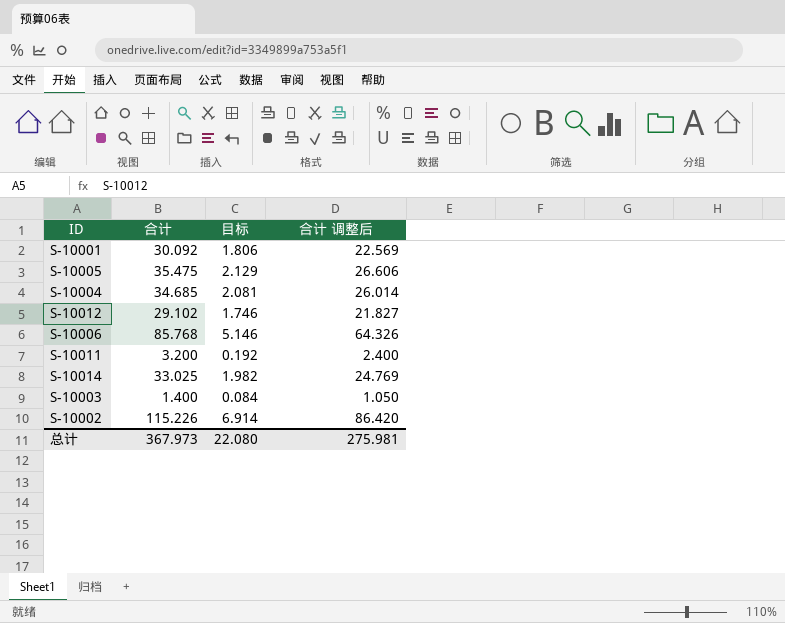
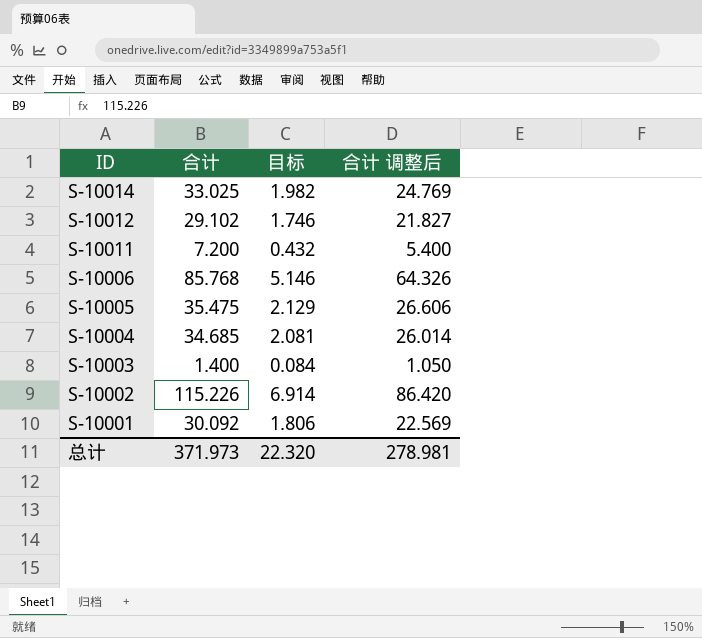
row order: none -> ID descending
S-10011 | 合计: 3.200 -> 7.200
S-10011 | 目标: 0.192 -> 0.432
S-10011 | 合计 调整后: 2.400 -> 5.400
总计 | 合计: 367.973 -> 371.973
总计 | 目标: 22.080 -> 22.320
总计 | 合计 调整后: 275.981 -> 278.981

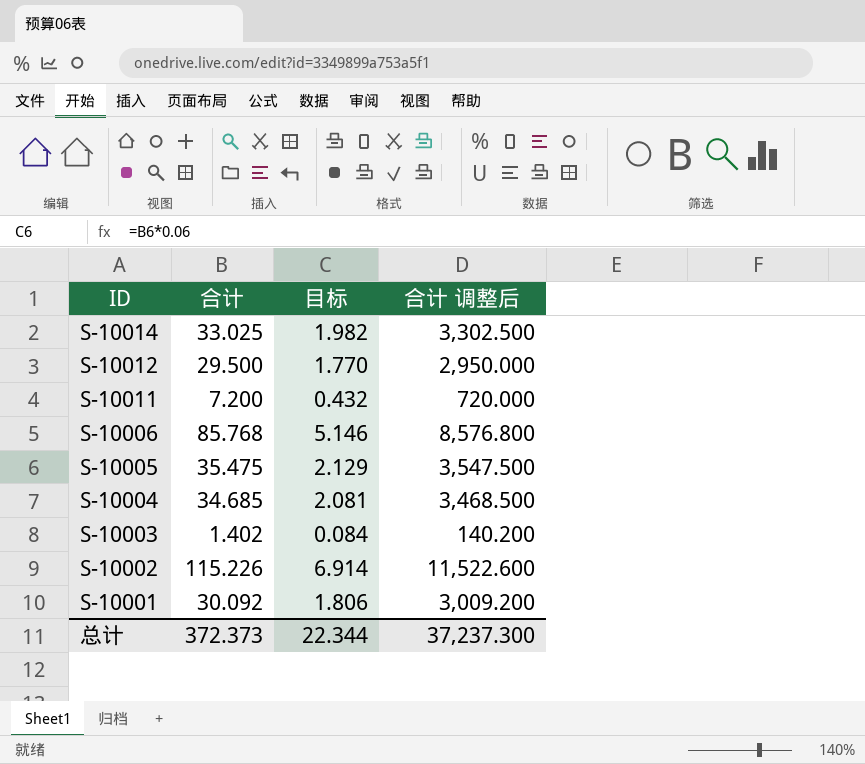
column 合计 调整后 | formula: [合计] * 0.75 -> [合计] * 100
S-10012 | 合计: 29.102 -> 29.500
S-10012 | 目标: 1.746 -> 1.770
S-10003 | 合计: 1.400 -> 1.402
总计 | 合计: 371.973 -> 372.373
总计 | 目标: 22.320 -> 22.344
总计 | 合计 调整后: 278.981 -> 37,237.300

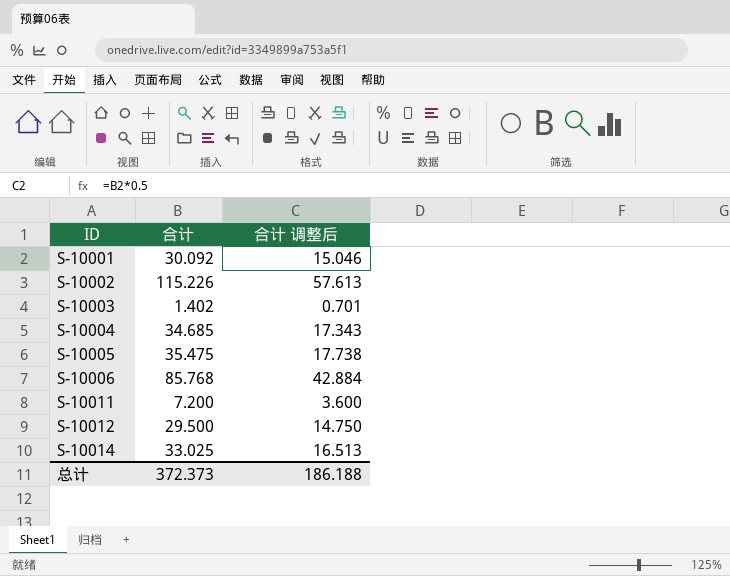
row order: ID descending -> ID ascending
column 目标 | formula: [合计] * 0.06 -> none
column 合计 调整后 | formula: [合计] * 100 -> [合计] * 0.5
总计 | 合计 调整后: 37,237.300 -> 186.188

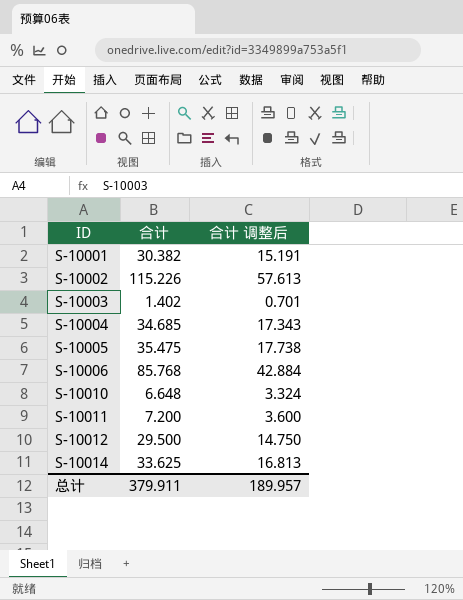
S-10001 | 合计: 30.092 -> 30.382
S-10001 | 合计 调整后: 15.046 -> 15.191
row S-10010: none -> 6.648 | 3.324
S-10014 | 合计: 33.025 -> 33.625
S-10014 | 合计 调整后: 16.513 -> 16.813
总计 | 合计: 372.373 -> 379.911
总计 | 合计 调整后: 186.188 -> 189.957

